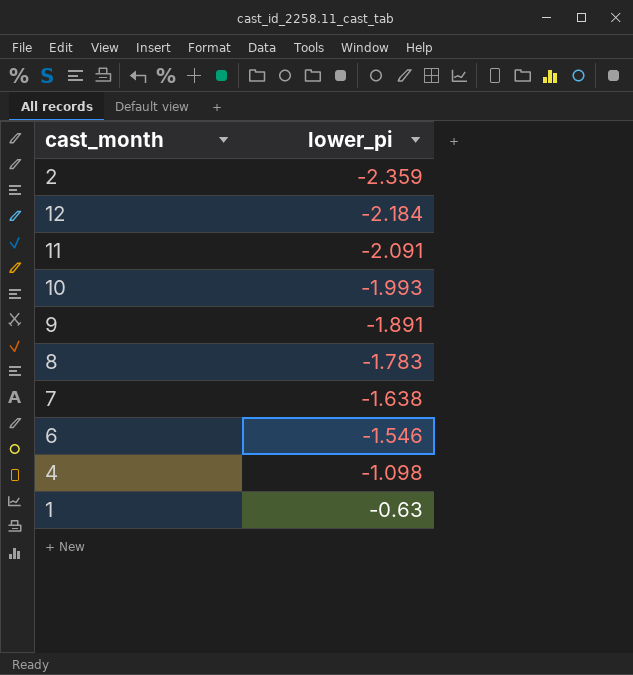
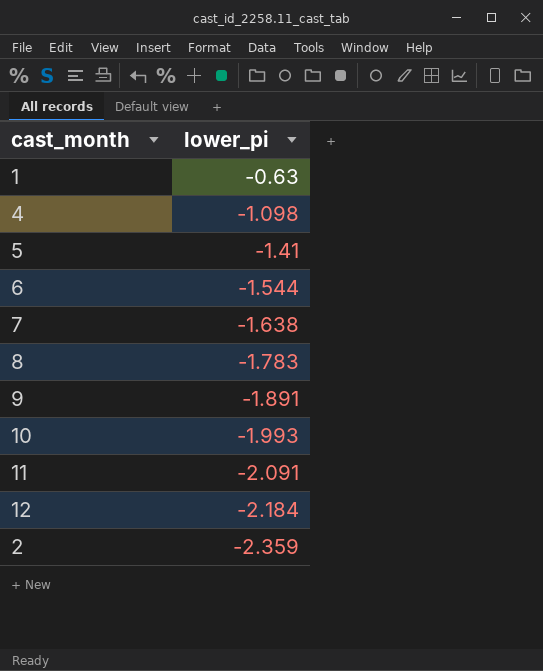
row order: lower_pi ascending -> lower_pi descending
row 5: none -> -1.41
6 | lower_pi: -1.546 -> -1.544

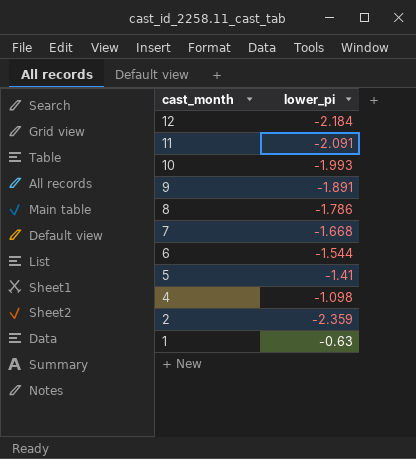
row order: lower_pi descending -> cast_month descending
8 | lower_pi: -1.783 -> -1.786
7 | lower_pi: -1.638 -> -1.668

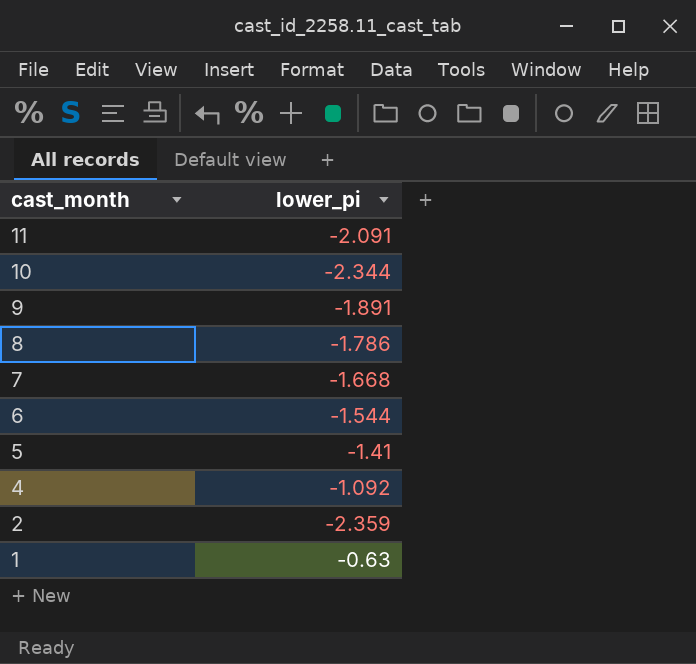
row 12: -2.184 -> none
10 | lower_pi: -1.993 -> -2.344
4 | lower_pi: -1.098 -> -1.092

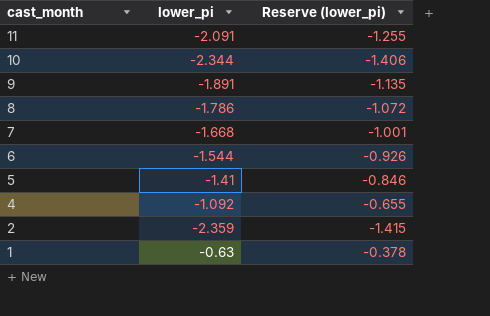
column Reserve (lower_pi) | formula: none -> [lower_pi] * 0.6

